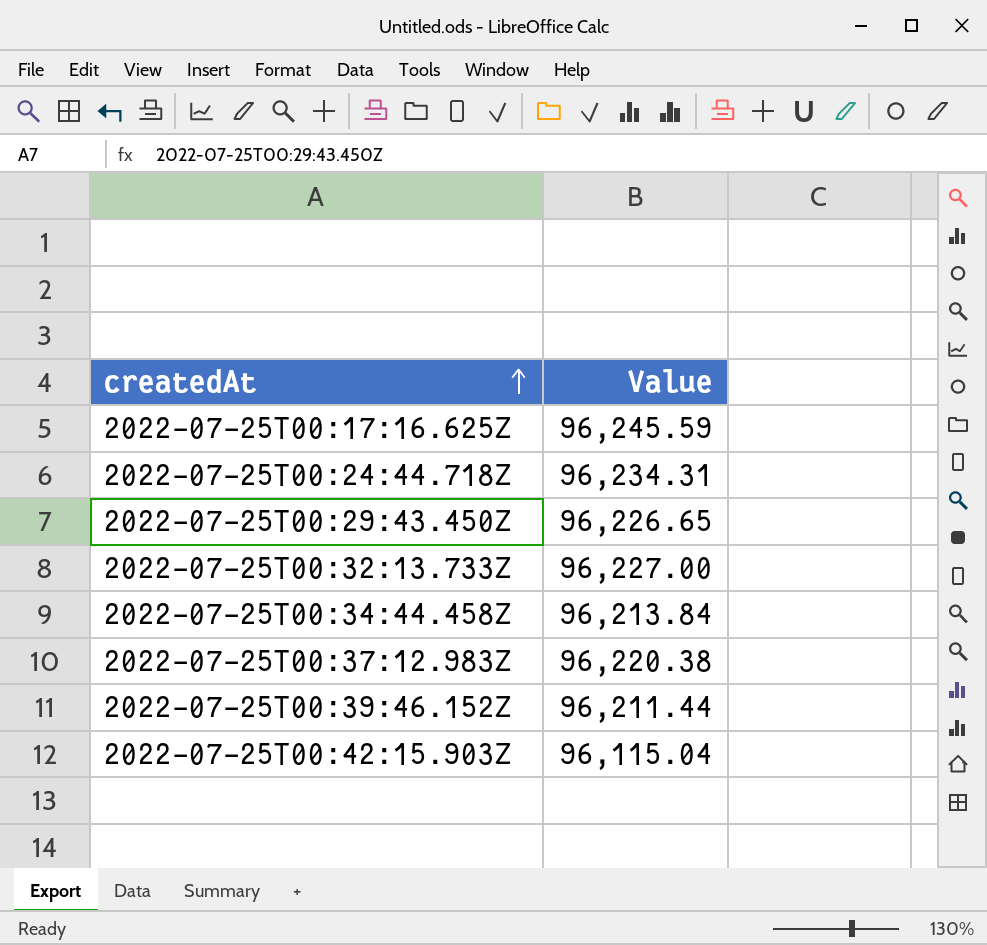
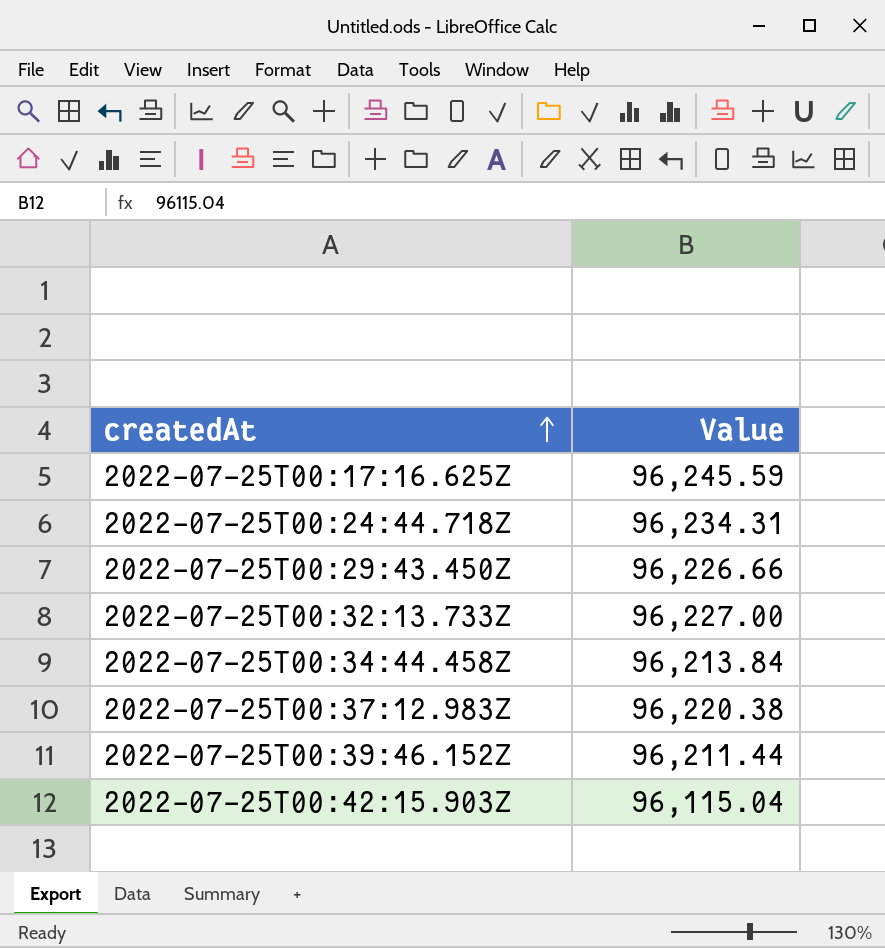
2022-07-25T00:29:43.450Z | Value: 96,226.65 -> 96,226.66

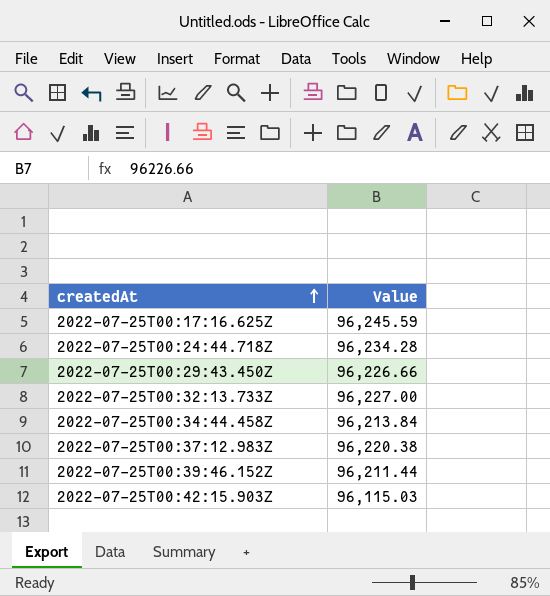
2022-07-25T00:24:44.718Z | Value: 96,234.31 -> 96,234.28
2022-07-25T00:42:15.903Z | Value: 96,115.04 -> 96,115.03

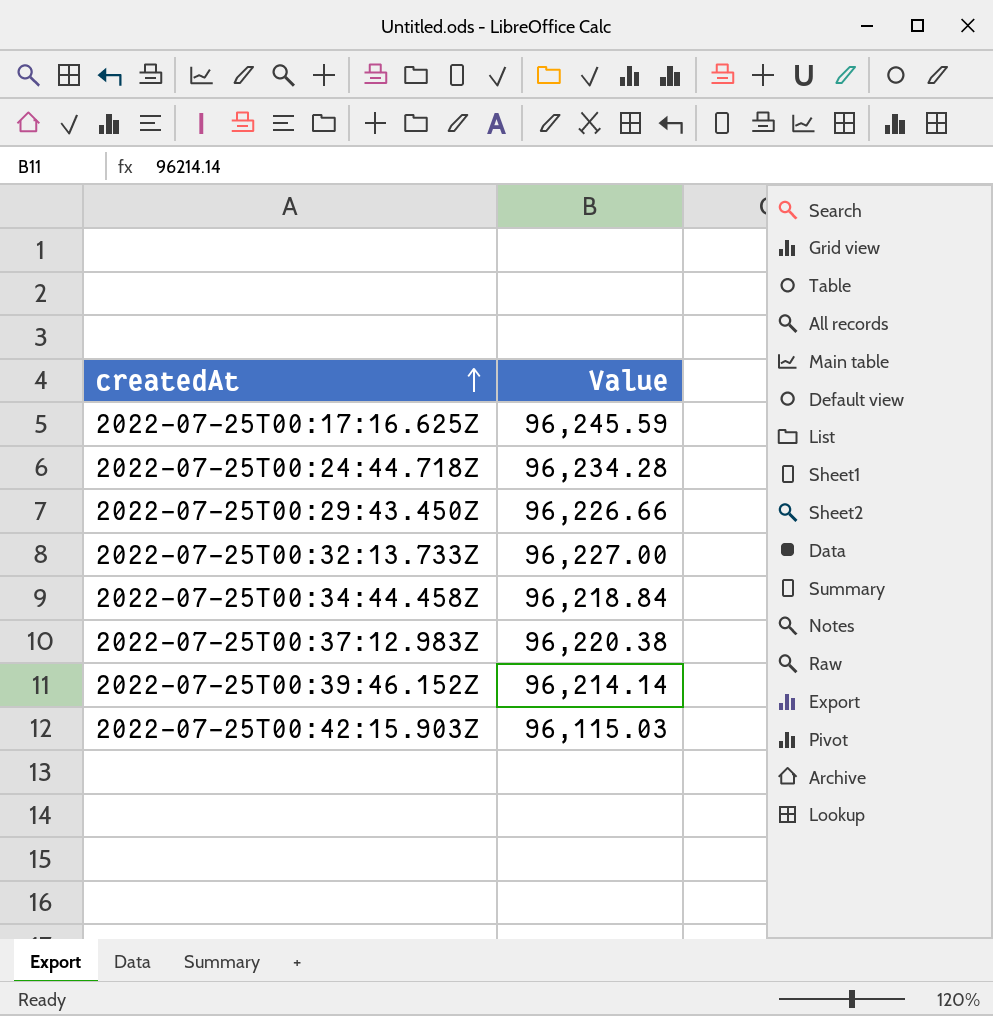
2022-07-25T00:34:44.458Z | Value: 96,213.84 -> 96,218.84
2022-07-25T00:39:46.152Z | Value: 96,211.44 -> 96,214.14

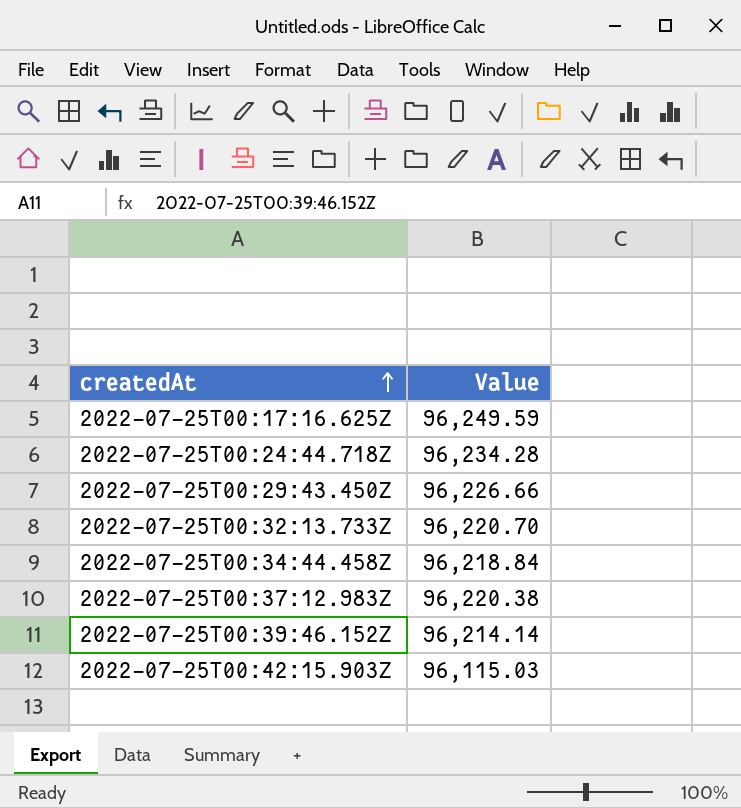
2022-07-25T00:17:16.625Z | Value: 96,245.59 -> 96,249.59
2022-07-25T00:32:13.733Z | Value: 96,227.00 -> 96,220.70

